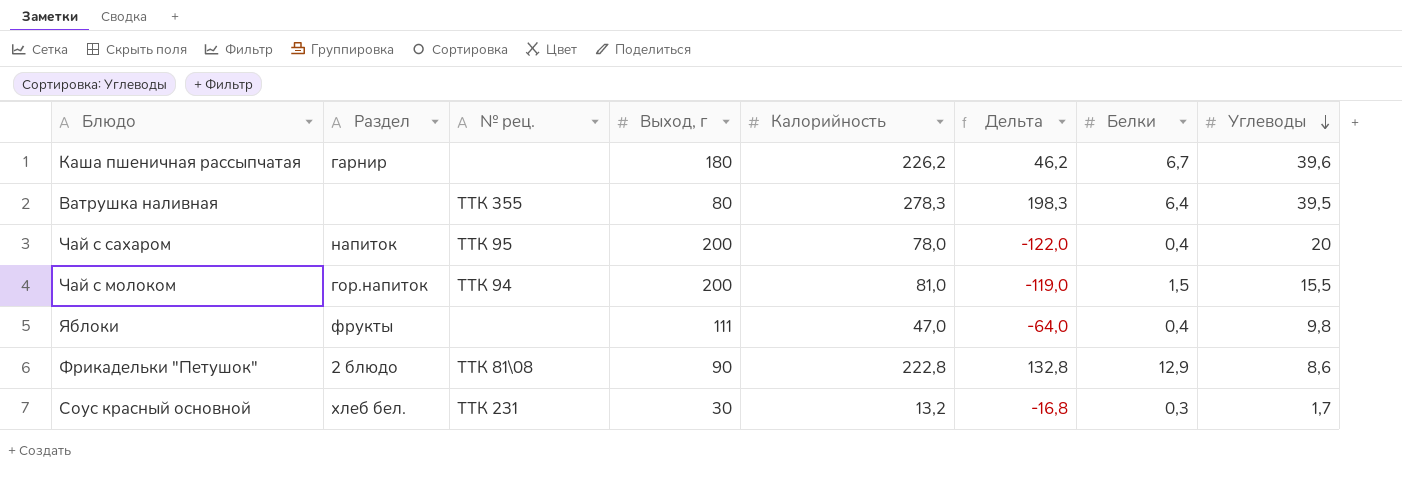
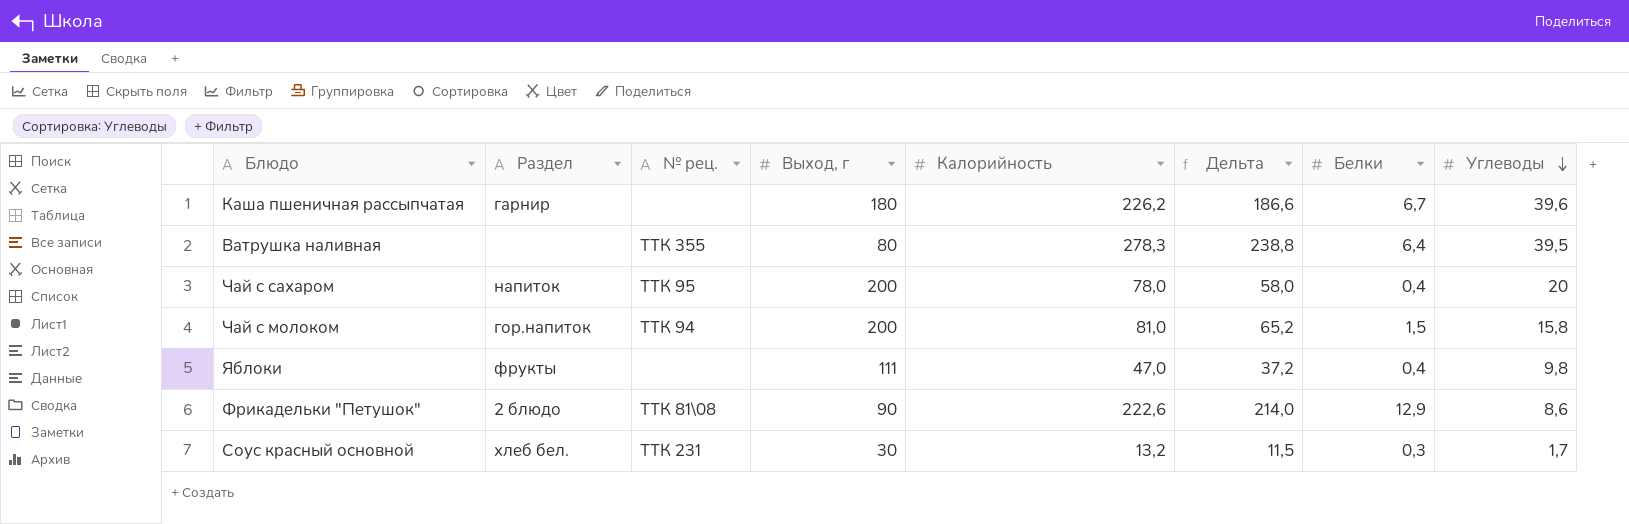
column Дельта | formula: [Калорийность] - [Выход, г] -> [Калорийность] - [Углеводы]
Чай с молоком | Углеводы: 15,5 -> 15,8
Фрикадельки "Петушок" | Калорийность: 222,8 -> 222,6

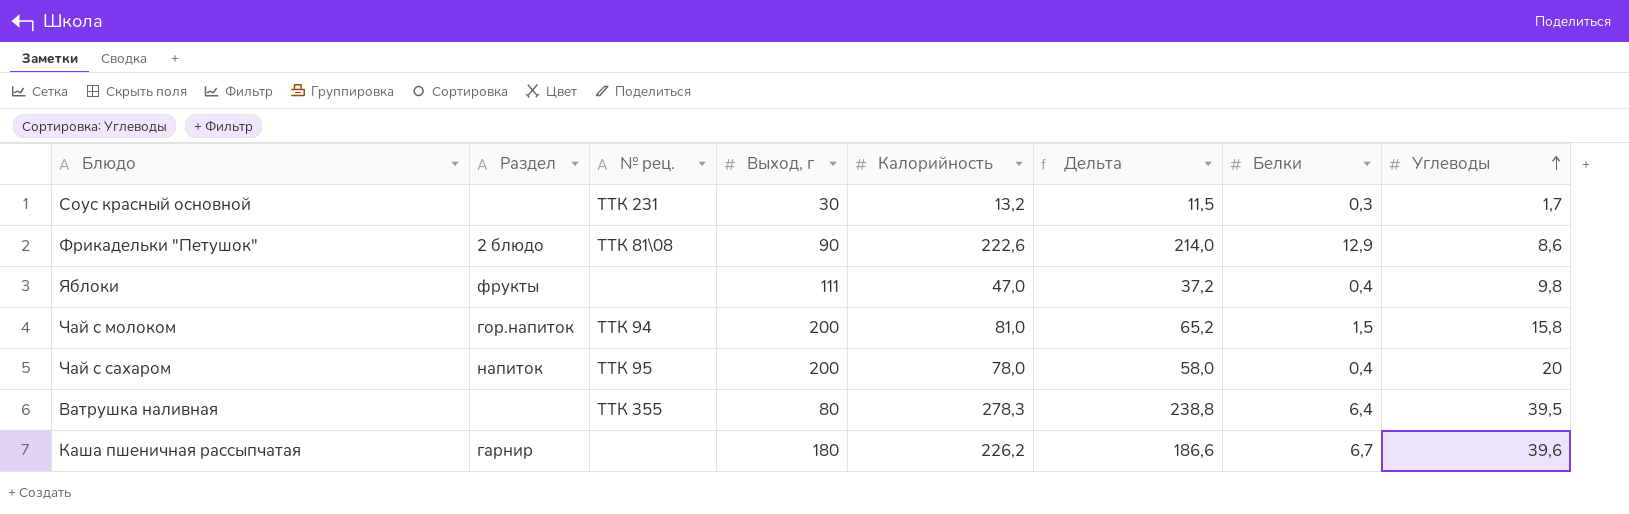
row order: Углеводы descending -> Углеводы ascending
Соус красный основной | Раздел: хлеб бел. -> none

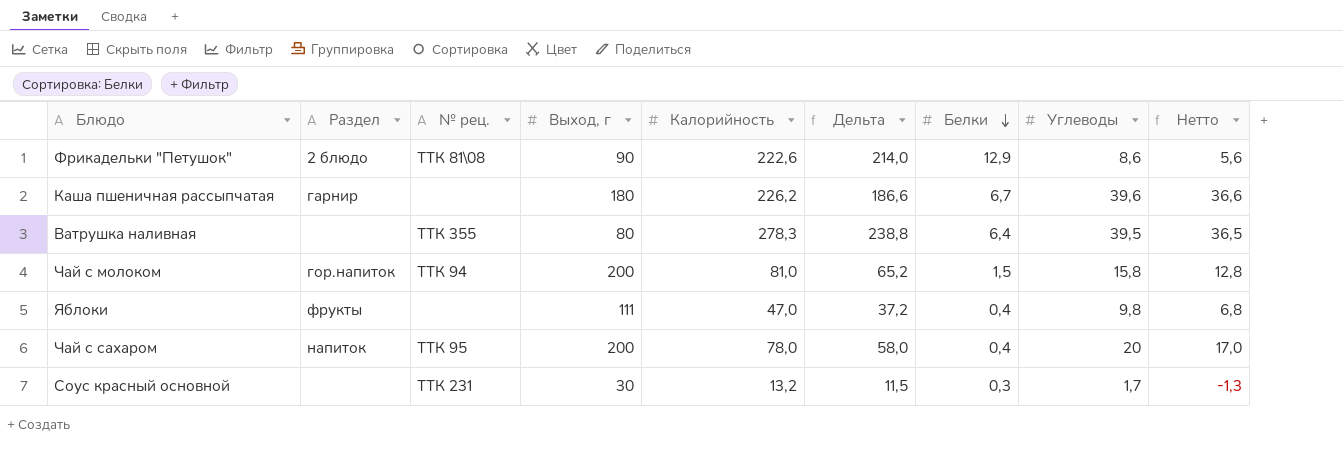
row order: Углеводы ascending -> Белки descending
column Нетто | formula: none -> [Углеводы] - 3

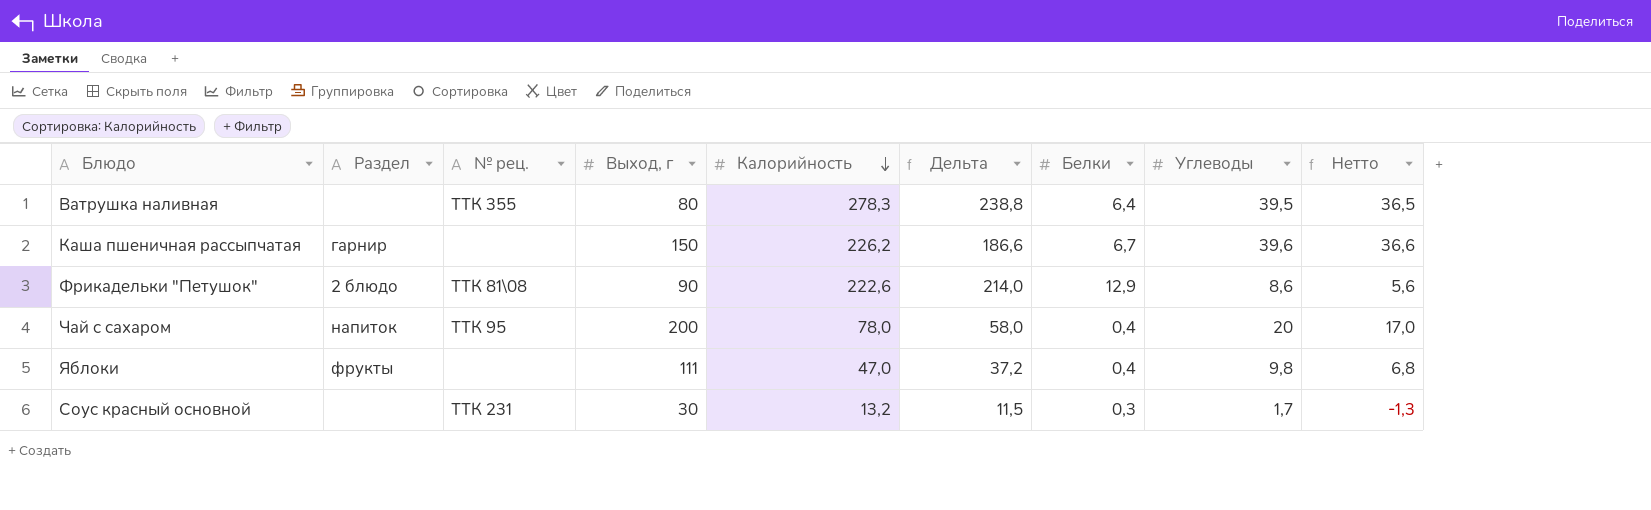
row order: Белки descending -> Калорийность descending
row Чай с молоком: гор.напиток | ТТК 94 | 200 | 81,0 | 65,2 | 1,5 | 15,8 | 12,8 -> none
Каша пшеничная рассыпчатая | Выход, г: 180 -> 150

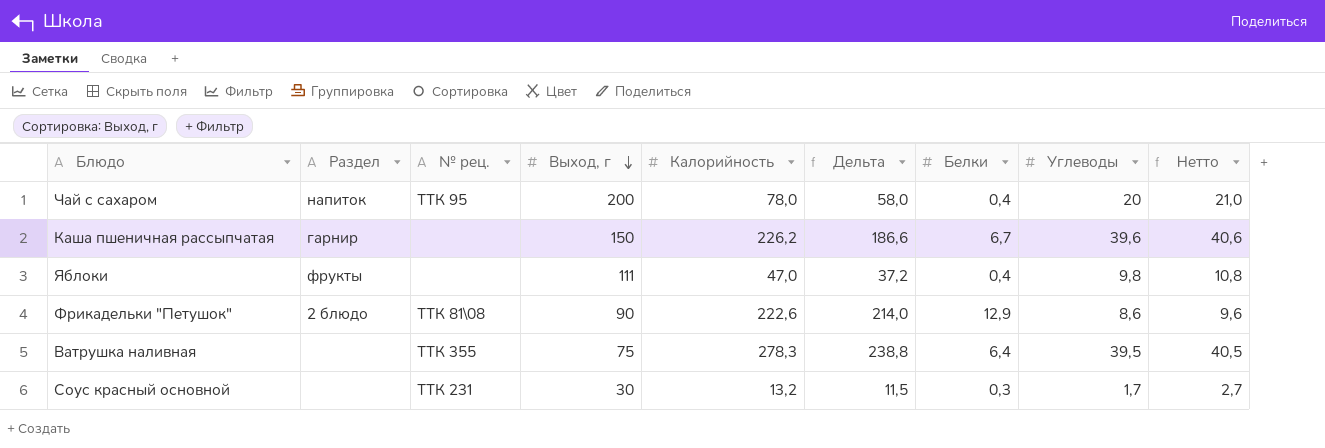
row order: Калорийность descending -> Выход, г descending
column Нетто | formula: [Углеводы] - 3 -> [Углеводы] + 1
Ватрушка наливная | Выход, г: 80 -> 75

